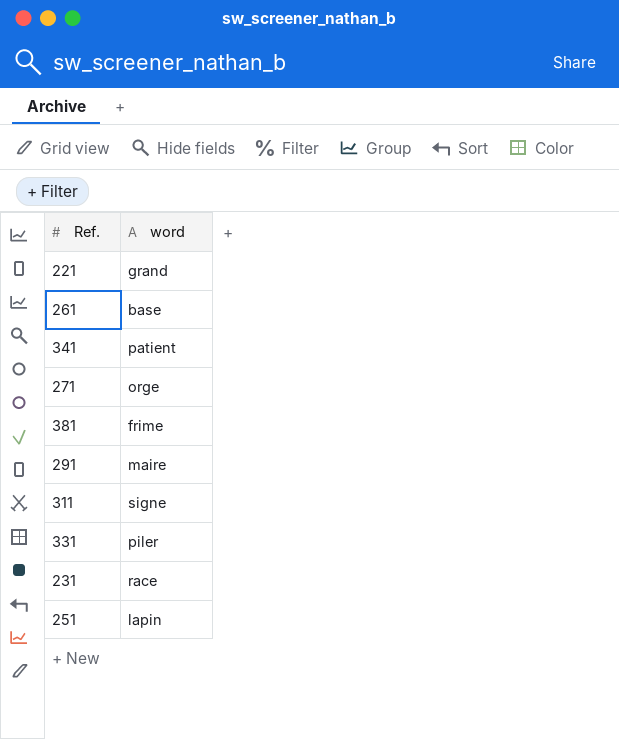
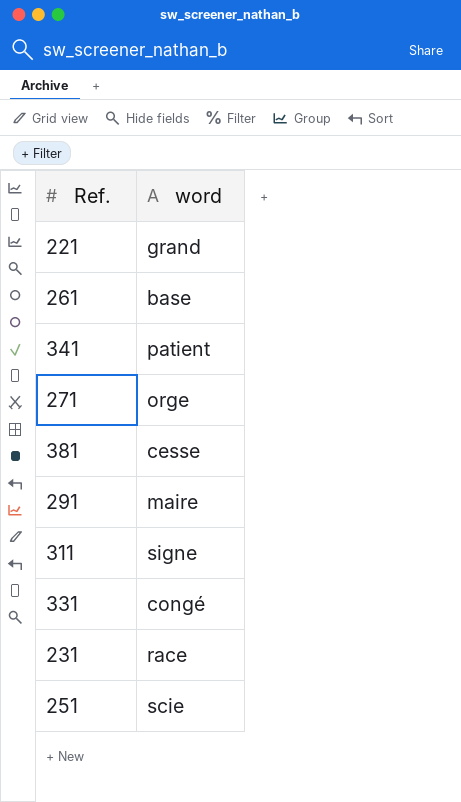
381 | word: frime -> cesse
331 | word: piler -> congé
251 | word: lapin -> scie

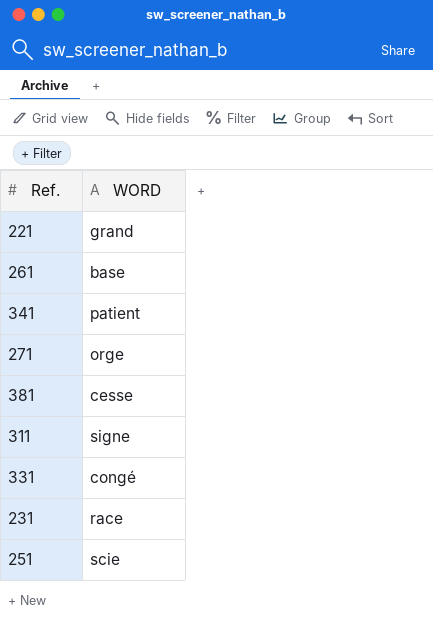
column name: word -> WORD
row 291: maire -> none

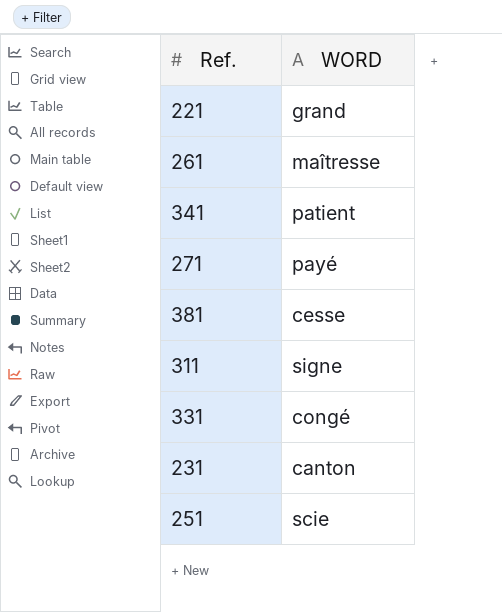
261 | WORD: base -> maîtresse
271 | WORD: orge -> payé
231 | WORD: race -> canton

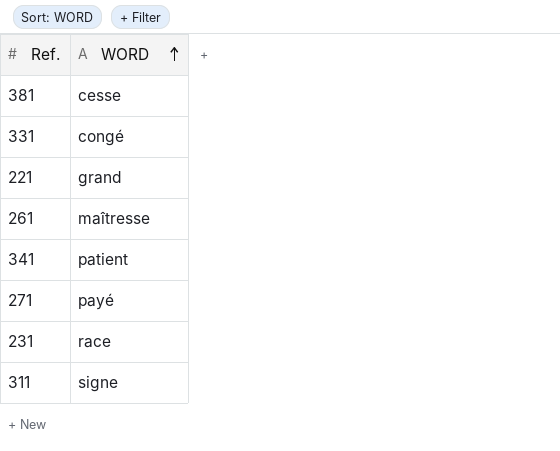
row order: none -> WORD ascending
row 251: scie -> none
231 | WORD: canton -> race

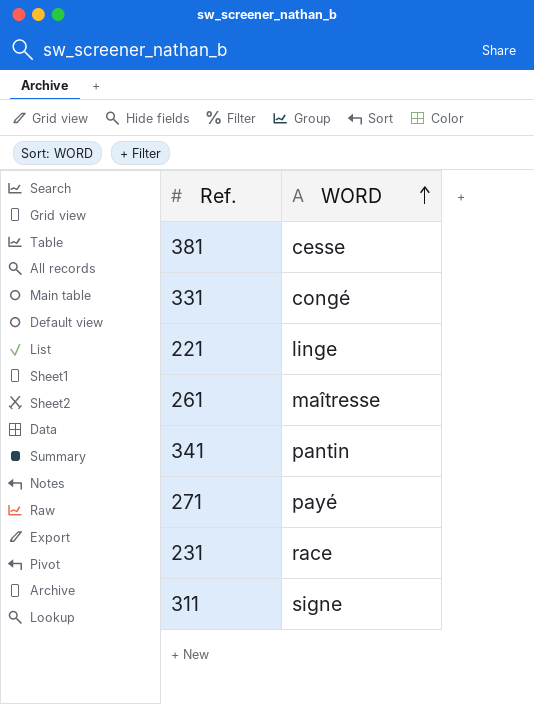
221 | WORD: grand -> linge
341 | WORD: patient -> pantin

